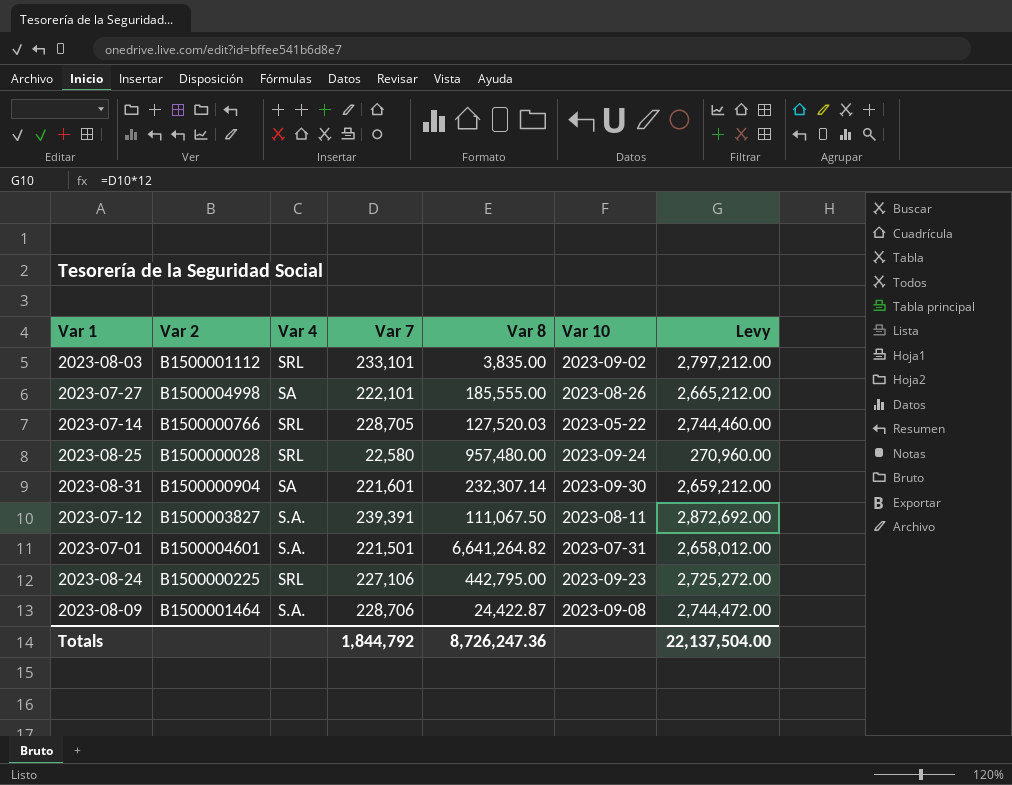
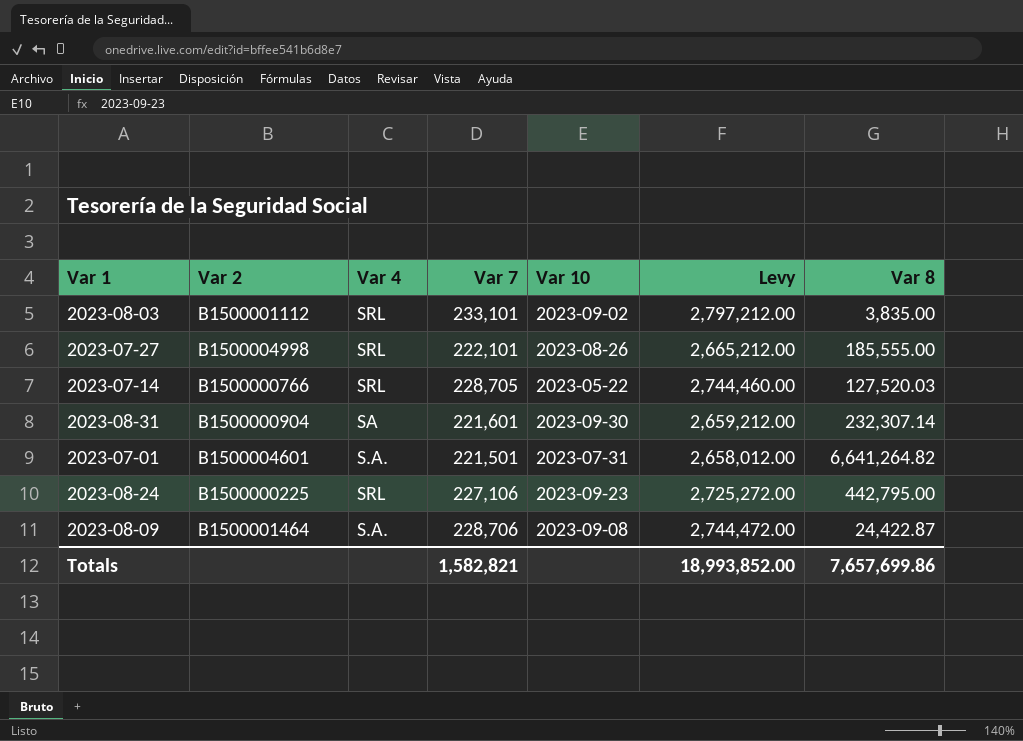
column Var 8 | position: 5 -> 7
row 2023-08-25: B1500000028 | SRL | 22,580 | 957,480.00 | 2023-09-24 | 270,960.00 -> none
row 2023-07-12: B1500003827 | S.A. | 239,391 | 111,067.50 | 2023-08-11 | 2,872,692.00 -> none
2023-07-27 | Var 4: SA -> SRL
Totals | Var 7: 1,844,792 -> 1,582,821
Totals | Levy: 22,137,504.00 -> 18,993,852.00
Totals | Var 8: 8,726,247.36 -> 7,657,699.86

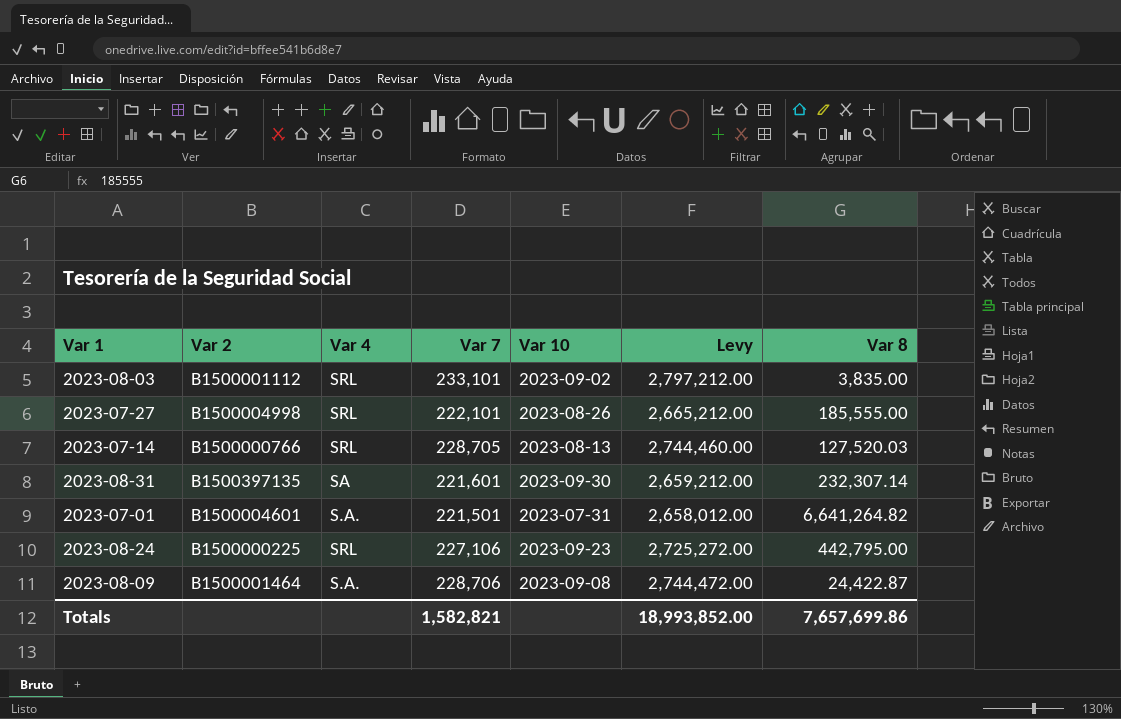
2023-07-14 | Var 10: 2023-05-22 -> 2023-08-13
2023-08-31 | Var 2: B1500000904 -> B1500397135

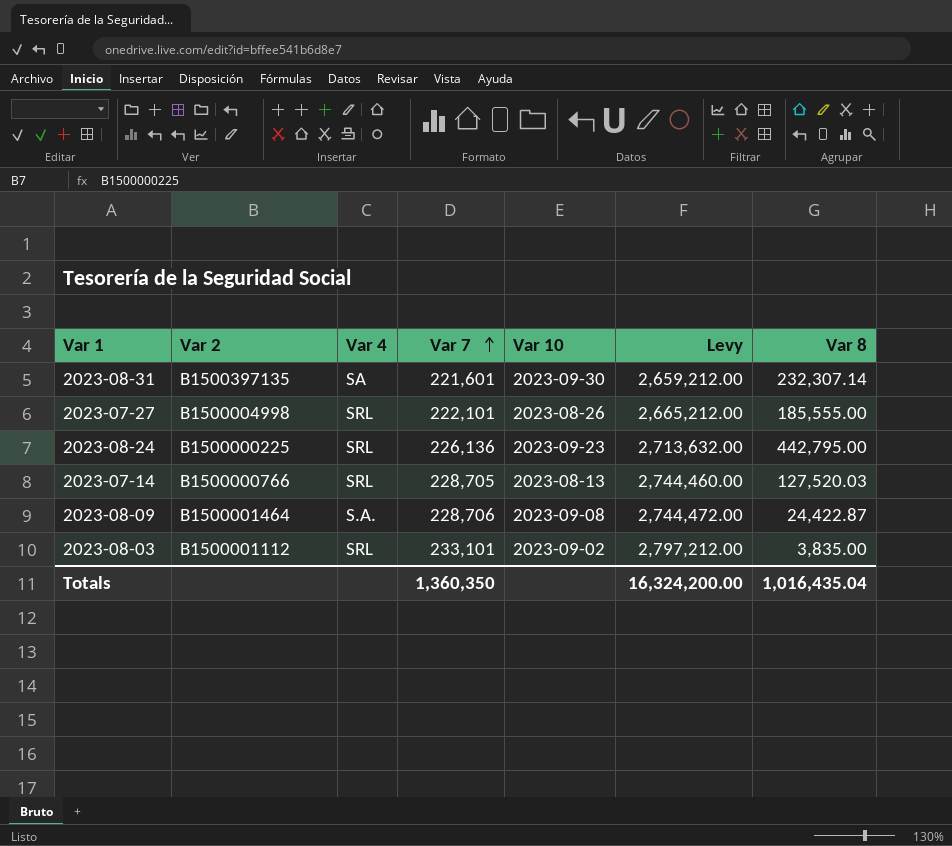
row order: none -> Var 7 ascending
row 2023-07-01: B1500004601 | S.A. | 221,501 | 2023-07-31 | 2,658,012.00 | 6,641,264.82 -> none
2023-08-24 | Var 7: 227,106 -> 226,136
2023-08-24 | Levy: 2,725,272.00 -> 2,713,632.00
Totals | Var 7: 1,582,821 -> 1,360,350
Totals | Levy: 18,993,852.00 -> 16,324,200.00
Totals | Var 8: 7,657,699.86 -> 1,016,435.04

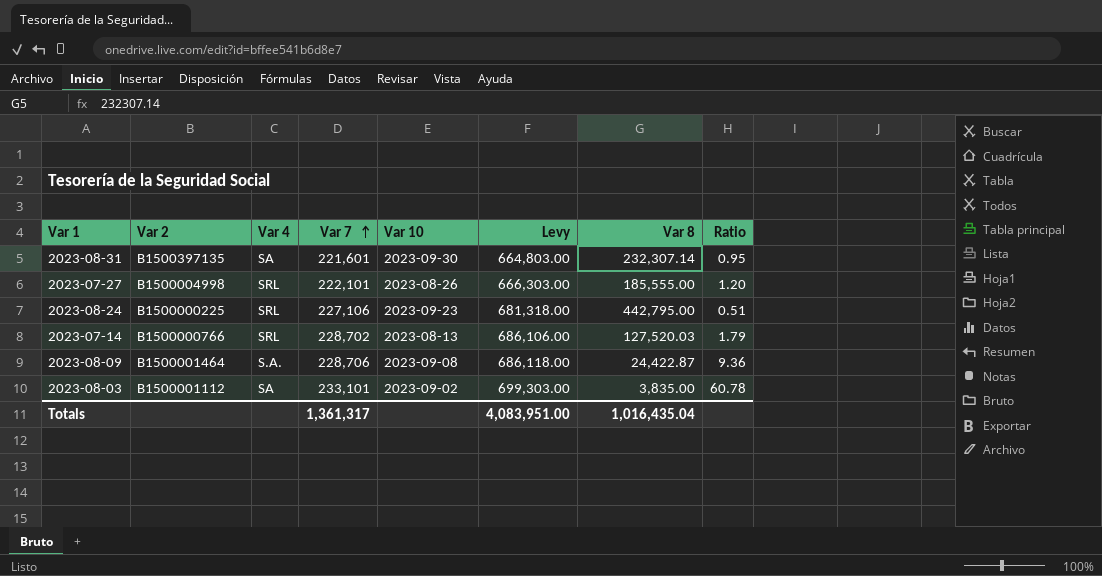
column Levy | formula: [Var 7] * 12 -> [Var 7] * 3
column Ratio | formula: none -> [Var 7] / [Var 8]
2023-08-24 | Var 7: 226,136 -> 227,106
2023-07-14 | Var 7: 228,705 -> 228,702
2023-08-03 | Var 4: SRL -> SA
Totals | Var 7: 1,360,350 -> 1,361,317
Totals | Levy: 16,324,200.00 -> 4,083,951.00

